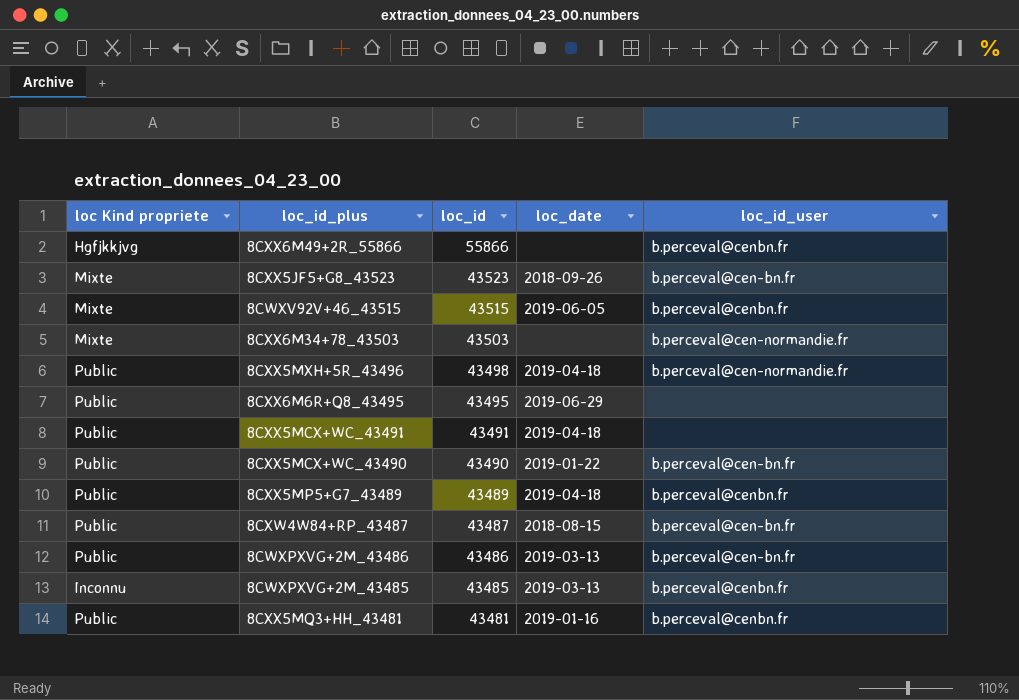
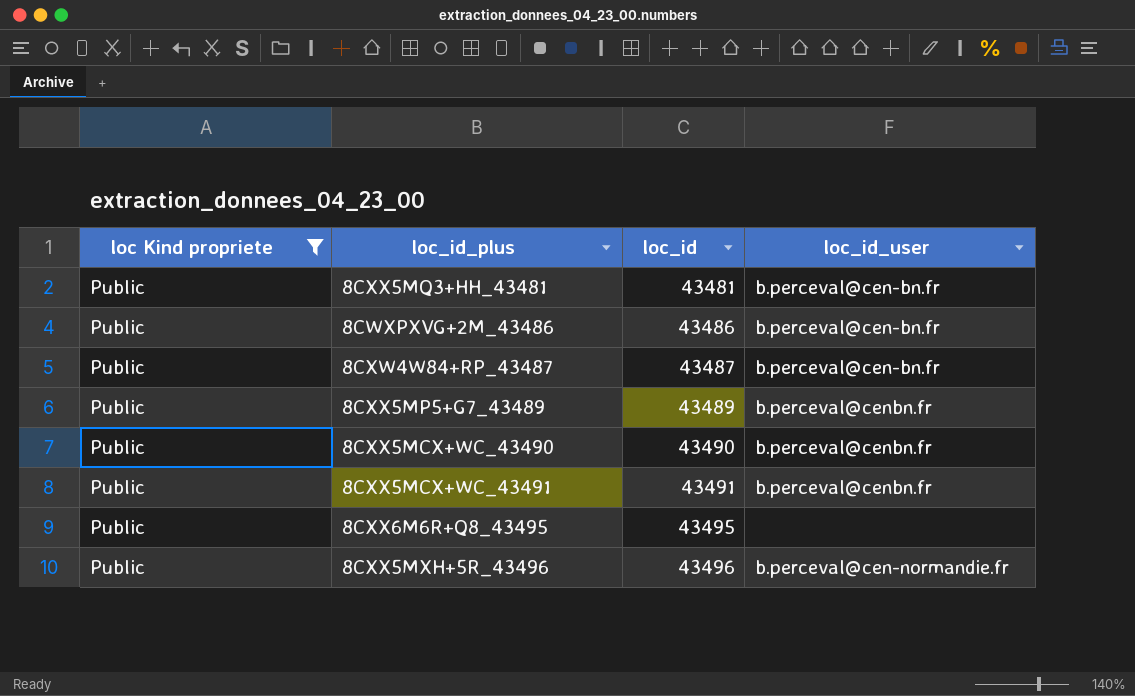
filter: none -> loc Kind propriete = Public
row order: loc_id descending -> loc_id ascending
column loc_date | position: 4 -> none
8CXX5MQ3+HH_43481 | loc_id_user: b.perceval@cenbn.fr -> b.perceval@cen-bn.fr
8CXX5MCX+WC_43490 | loc_id_user: b.perceval@cen-bn.fr -> b.perceval@cenbn.fr
8CXX5MCX+WC_43491 | loc_id_user: none -> b.perceval@cenbn.fr
8CXX5MXH+5R_43496 | loc_id: 43498 -> 43496

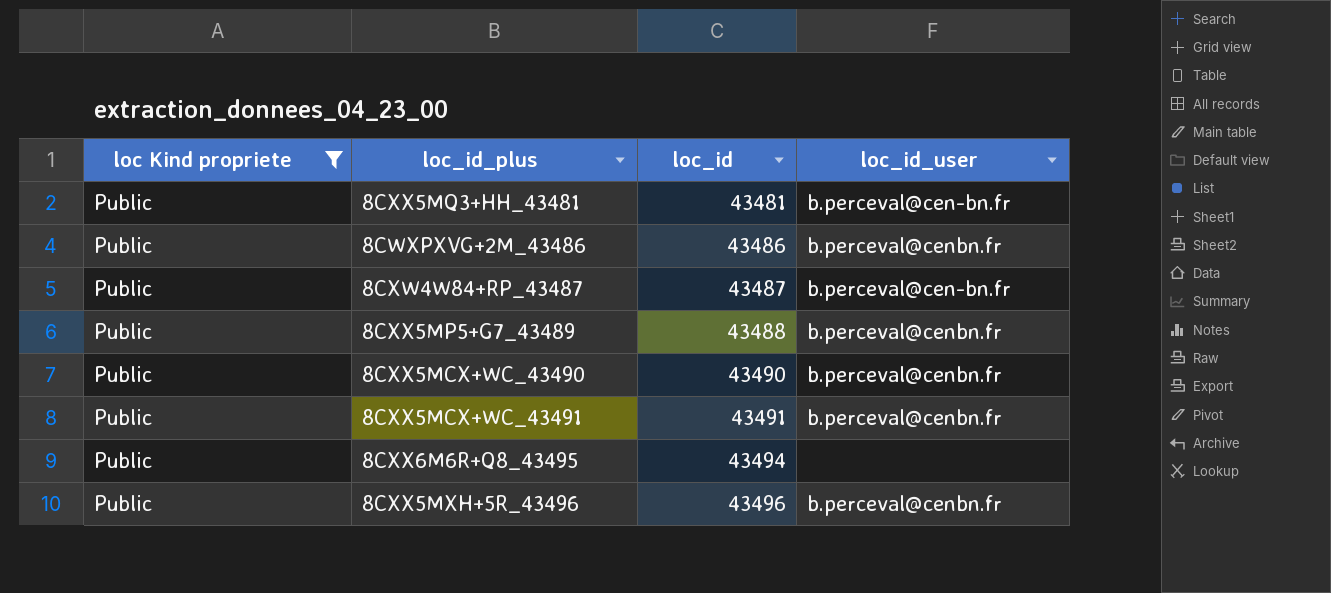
8CWXPXVG+2M_43486 | loc_id_user: b.perceval@cen-bn.fr -> b.perceval@cenbn.fr
8CXX5MP5+G7_43489 | loc_id: 43489 -> 43488
8CXX6M6R+Q8_43495 | loc_id: 43495 -> 43494
8CXX5MXH+5R_43496 | loc_id_user: b.perceval@cen-normandie.fr -> b.perceval@cenbn.fr

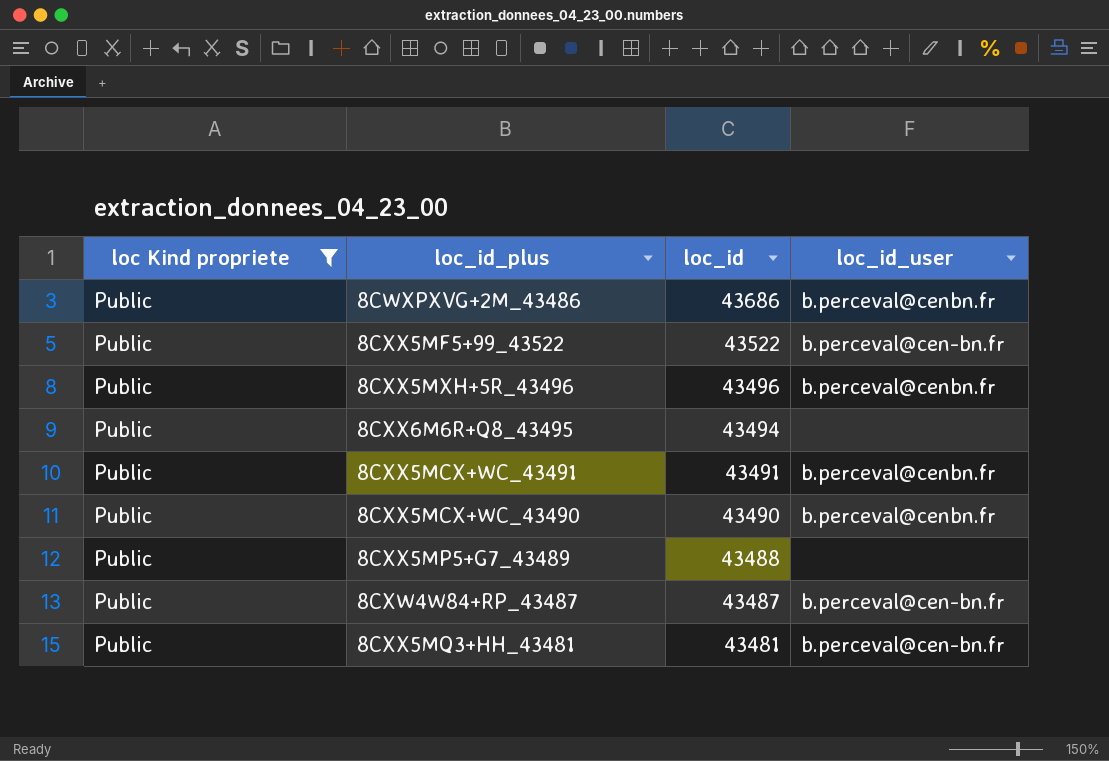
row order: loc_id ascending -> loc_id descending
8CWXPXVG+2M_43486 | loc_id: 43486 -> 43686
row 8CXX5MF5+99_43522: none -> Public | 43522 | b.perceval@cen-bn.fr
8CXX5MP5+G7_43489 | loc_id_user: b.perceval@cenbn.fr -> none

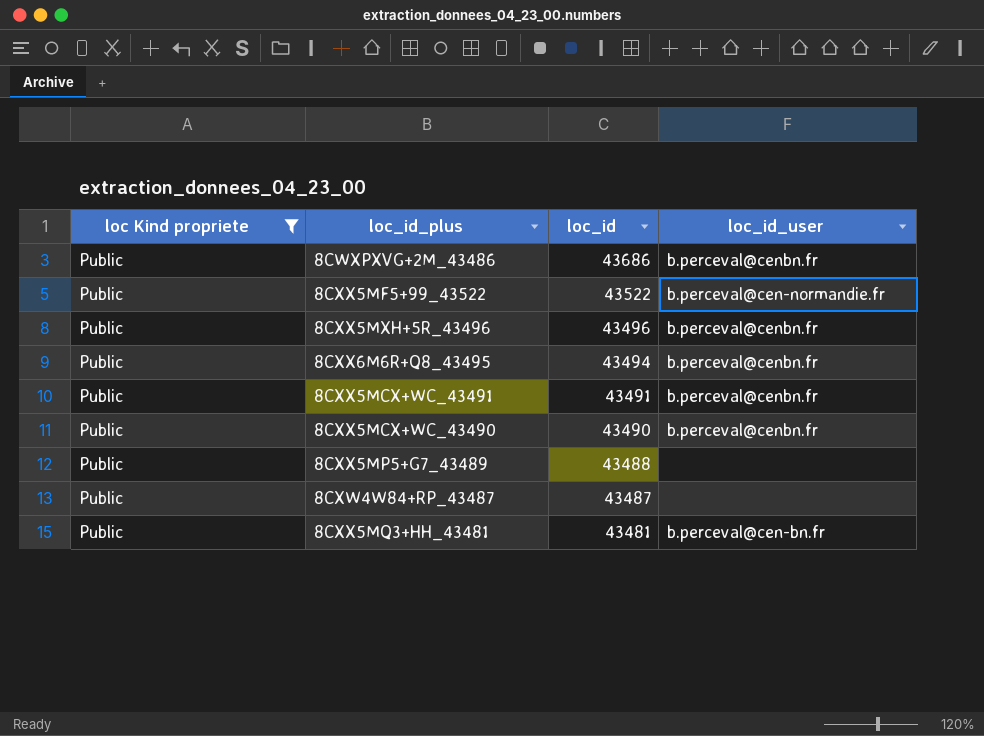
8CXX5MF5+99_43522 | loc_id_user: b.perceval@cen-bn.fr -> b.perceval@cen-normandie.fr
8CXX6M6R+Q8_43495 | loc_id_user: none -> b.perceval@cenbn.fr
8CXW4W84+RP_43487 | loc_id_user: b.perceval@cen-bn.fr -> none

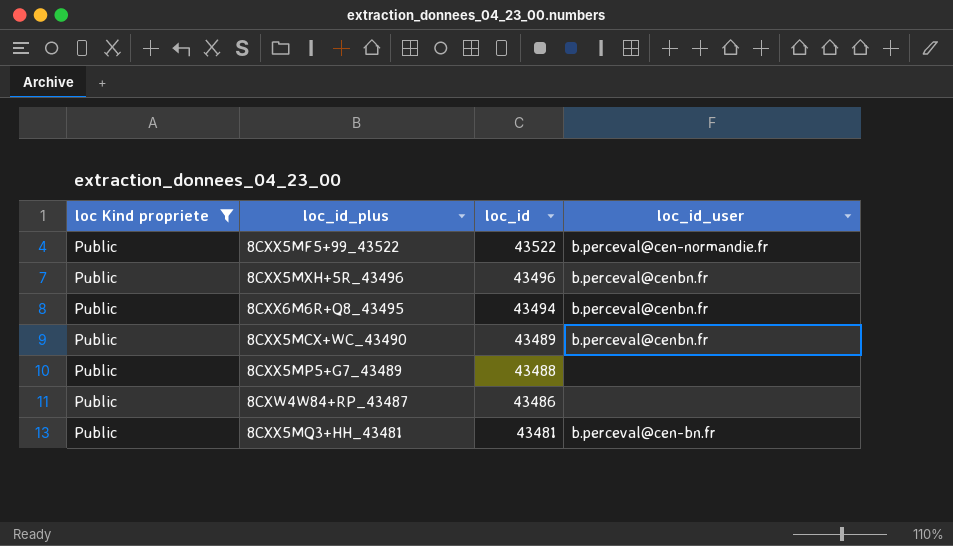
row 8CWXPXVG+2M_43486: Public | 43686 | b.perceval@cenbn.fr -> none
row 8CXX5MCX+WC_43491: Public | 43491 | b.perceval@cenbn.fr -> none
8CXX5MCX+WC_43490 | loc_id: 43490 -> 43489
8CXW4W84+RP_43487 | loc_id: 43487 -> 43486

